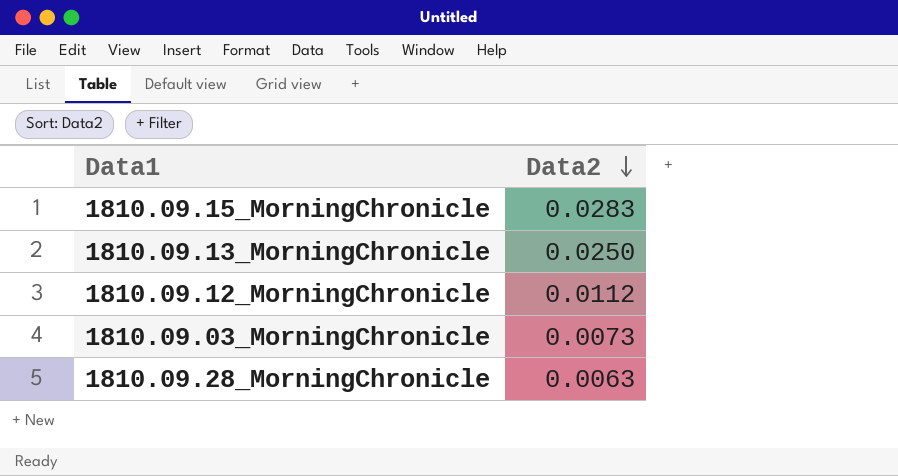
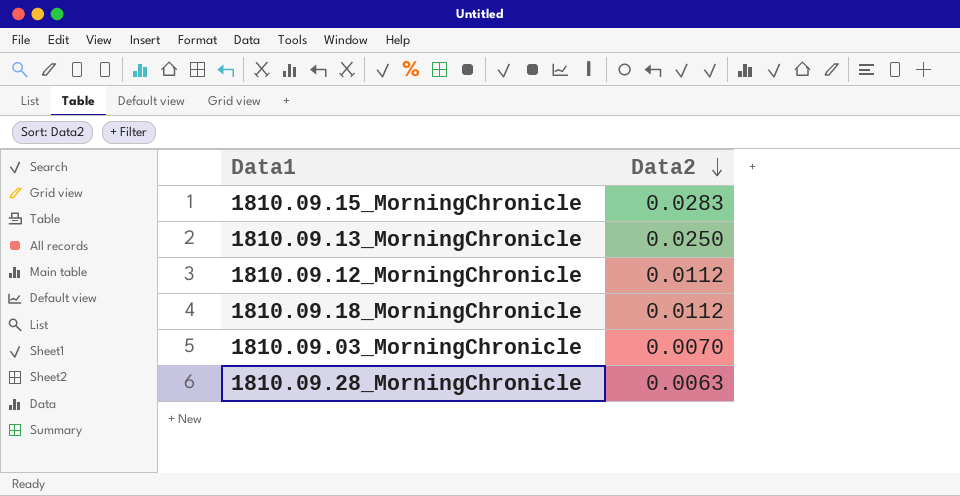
row 1810.09.18_MorningChronicle: none -> 0.0112
1810.09.03_MorningChronicle | Data2: 0.0073 -> 0.0070

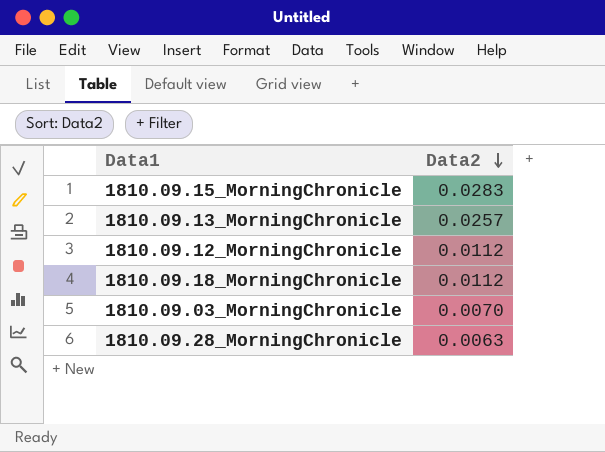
1810.09.13_MorningChronicle | Data2: 0.0250 -> 0.0257

